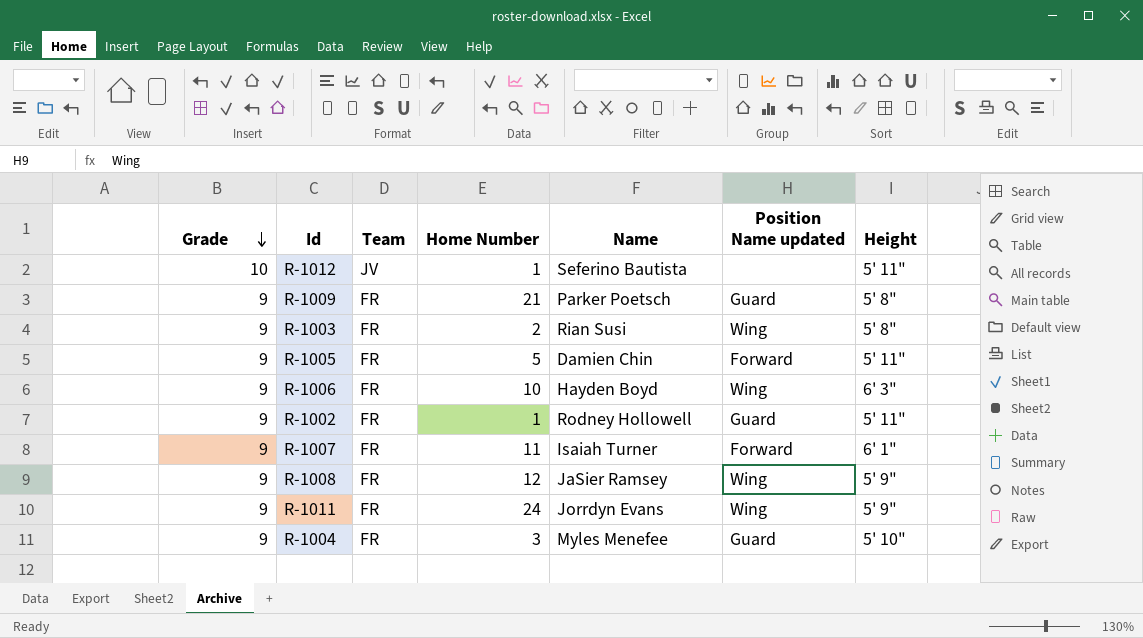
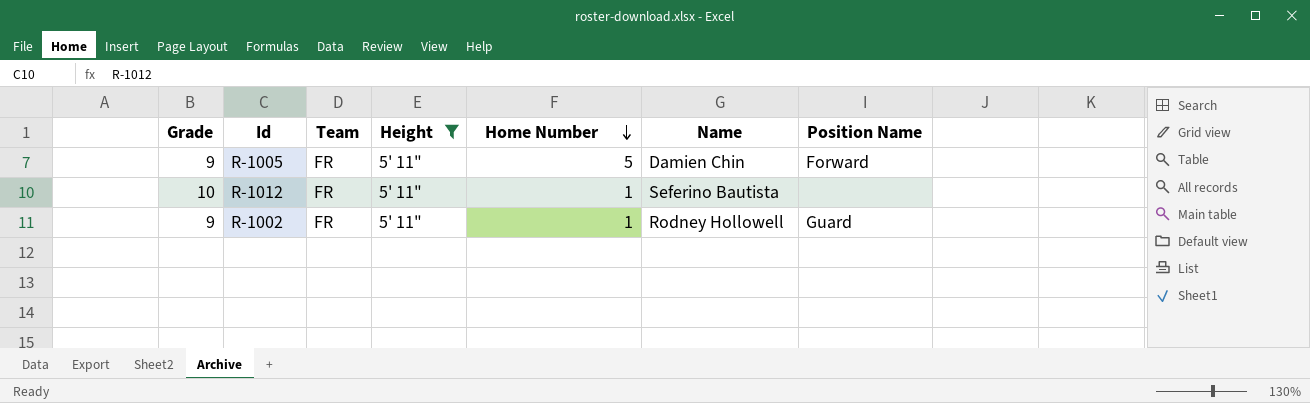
filter: none -> Height = 5' 11"
row order: Grade descending -> Home Number descending
column Height | position: 7 -> 4
column name: Position Name updated -> Position Name
R-1012 | Team: JV -> FR

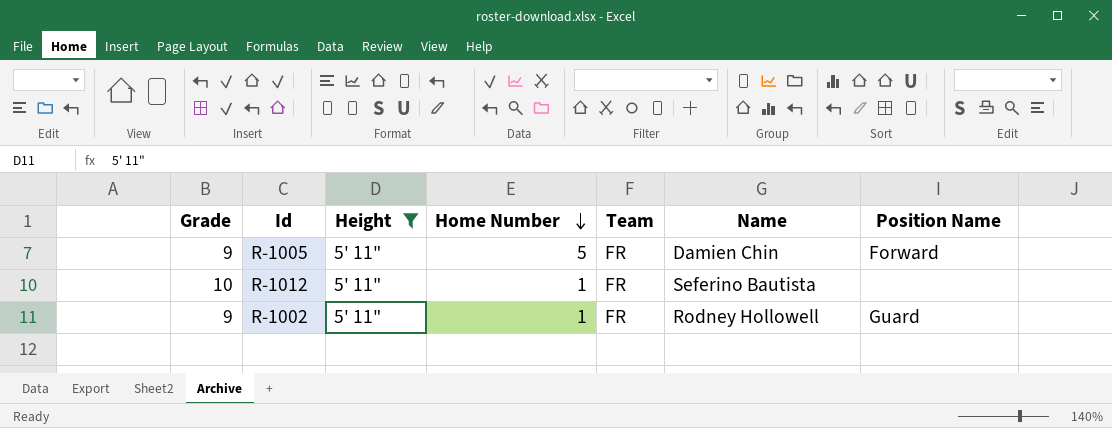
column Team | position: 3 -> 5

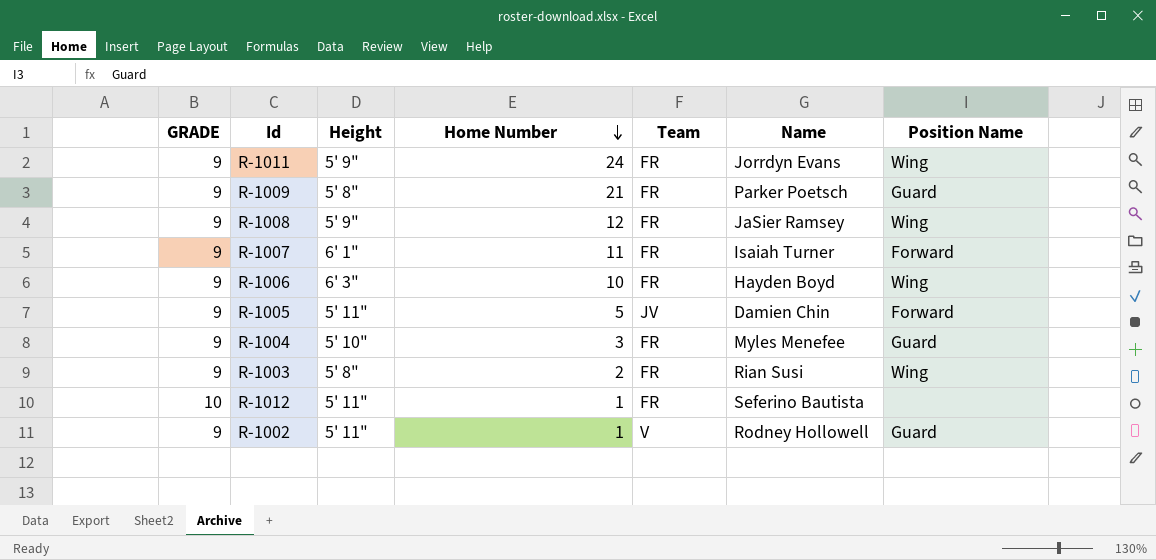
filter: Height = 5' 11" -> none
column name: Grade -> GRADE
R-1005 | Team: FR -> JV
R-1002 | Team: FR -> V

